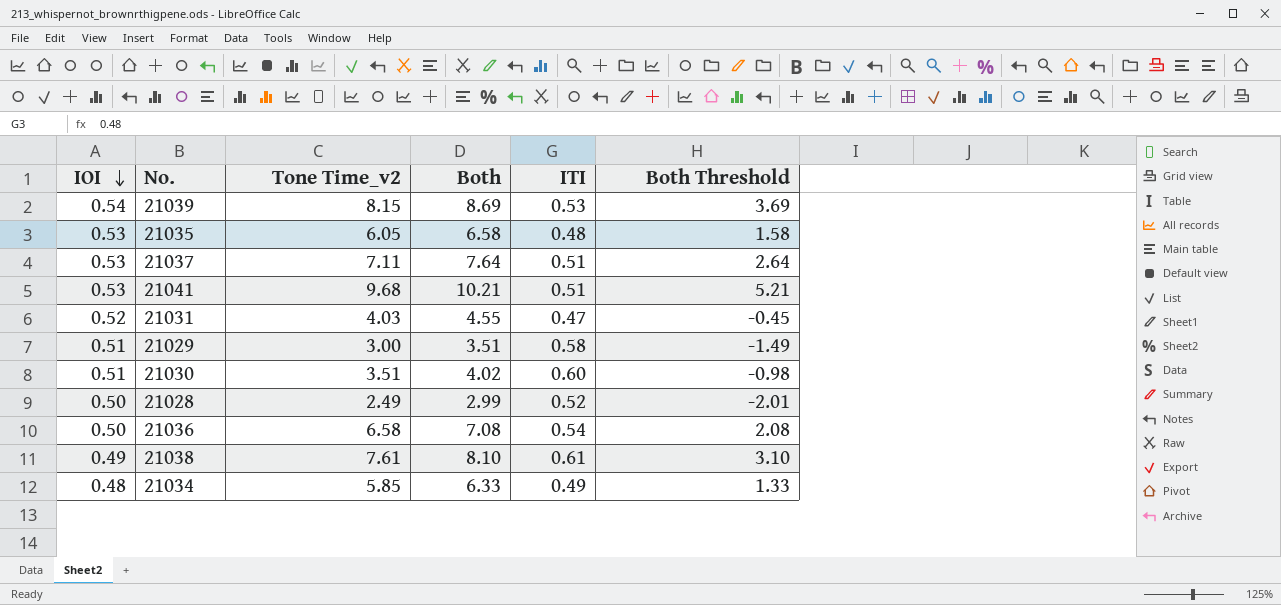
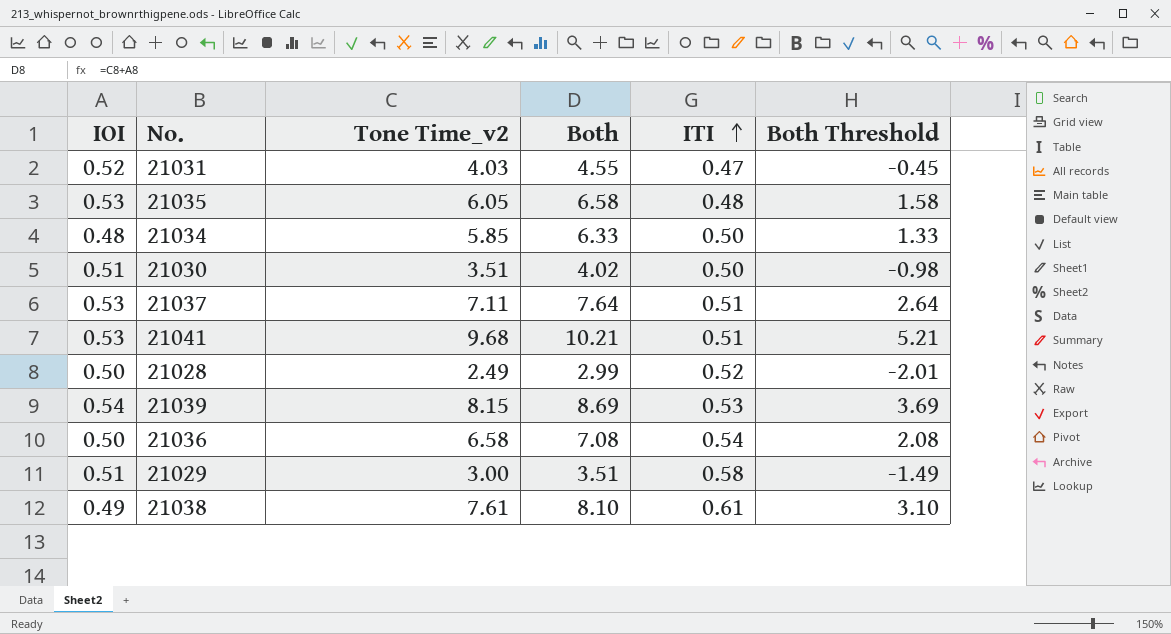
row order: IOI descending -> ITI ascending
21034 | ITI: 0.49 -> 0.50
21030 | ITI: 0.60 -> 0.50

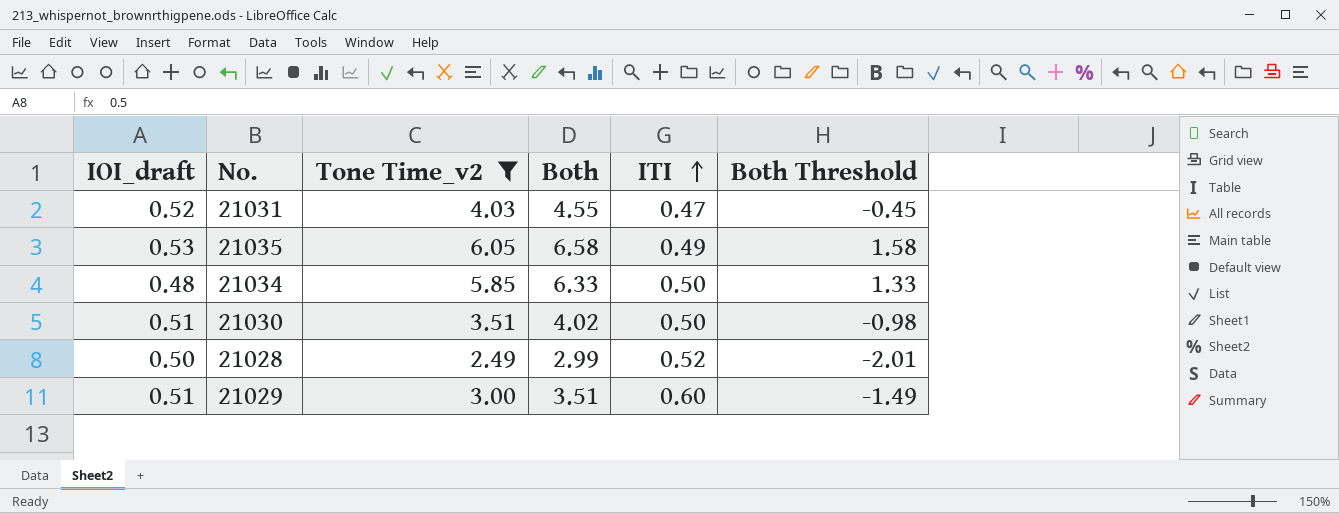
filter: none -> Tone Time_v2 <= 6.05
column name: IOI -> IOI_draft
21035 | ITI: 0.48 -> 0.49
21029 | ITI: 0.58 -> 0.60

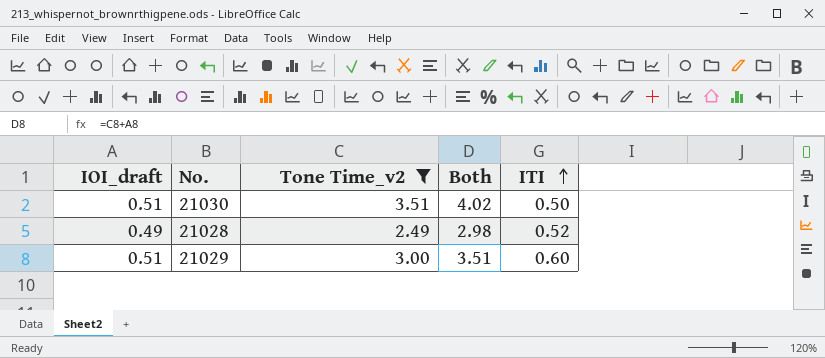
column Both Threshold | formula: [Both] - 5 -> none
row 21031: 0.52 | 4.03 | 4.55 | 0.47 | -0.45 -> none
row 21035: 0.53 | 6.05 | 6.58 | 0.49 | 1.58 -> none
row 21034: 0.48 | 5.85 | 6.33 | 0.50 | 1.33 -> none
21028 | IOI_draft: 0.50 -> 0.49
21028 | Both: 2.99 -> 2.98

